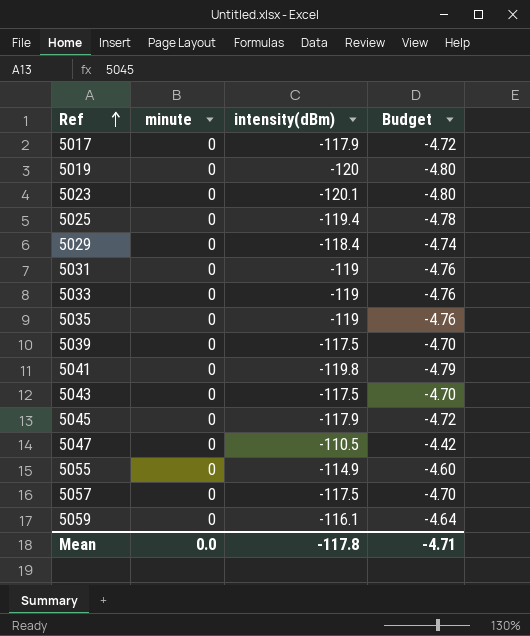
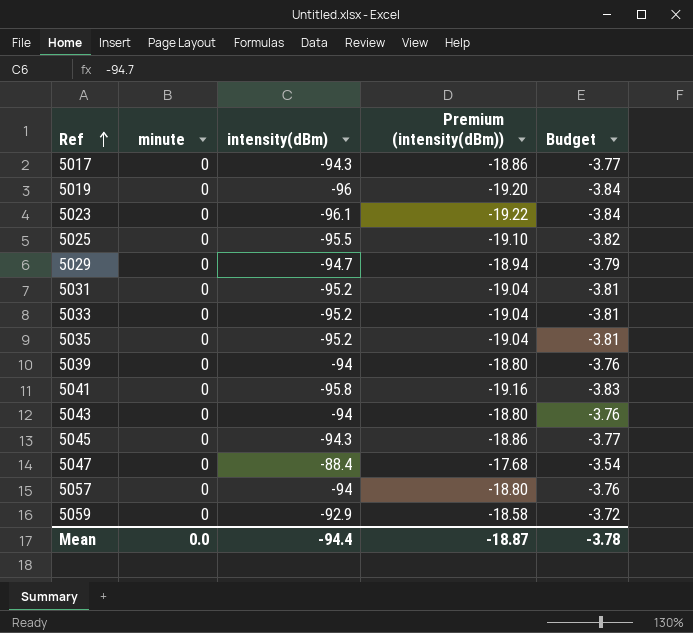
column Premium (intensity(dBm)) | formula: none -> [intensity(dBm)] * 0.2
row 5055: 0 | -114.9 | -4.60 -> none
5017 | intensity(dBm): -117.9 -> -94.3
5017 | Budget: -4.72 -> -3.77
5019 | intensity(dBm): -120 -> -96
5019 | Budget: -4.80 -> -3.84
5023 | intensity(dBm): -120.1 -> -96.1
5023 | Budget: -4.80 -> -3.84
5025 | intensity(dBm): -119.4 -> -95.5
5025 | Budget: -4.78 -> -3.82
5029 | intensity(dBm): -118.4 -> -94.7
5029 | Budget: -4.74 -> -3.79
5031 | intensity(dBm): -119 -> -95.2
5031 | Budget: -4.76 -> -3.81
5033 | intensity(dBm): -119 -> -95.2
5033 | Budget: -4.76 -> -3.81
5035 | intensity(dBm): -119 -> -95.2
5035 | Budget: -4.76 -> -3.81
5039 | intensity(dBm): -117.5 -> -94
5039 | Budget: -4.70 -> -3.76
5041 | intensity(dBm): -119.8 -> -95.8
5041 | Budget: -4.79 -> -3.83
5043 | intensity(dBm): -117.5 -> -94
5043 | Budget: -4.70 -> -3.76
5045 | intensity(dBm): -117.9 -> -94.3
5045 | Budget: -4.72 -> -3.77
5047 | intensity(dBm): -110.5 -> -88.4
5047 | Budget: -4.42 -> -3.54
5057 | intensity(dBm): -117.5 -> -94
5057 | Budget: -4.70 -> -3.76
5059 | intensity(dBm): -116.1 -> -92.9
5059 | Budget: -4.64 -> -3.72
Mean | intensity(dBm): -117.8 -> -94.4
Mean | Budget: -4.71 -> -3.78

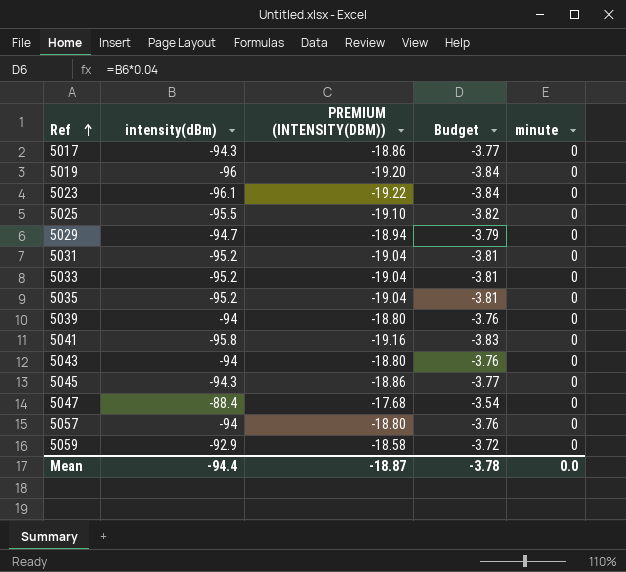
column name: Premium (intensity(dBm)) -> PREMIUM (INTENSITY(DBM))
column minute | position: 2 -> 5

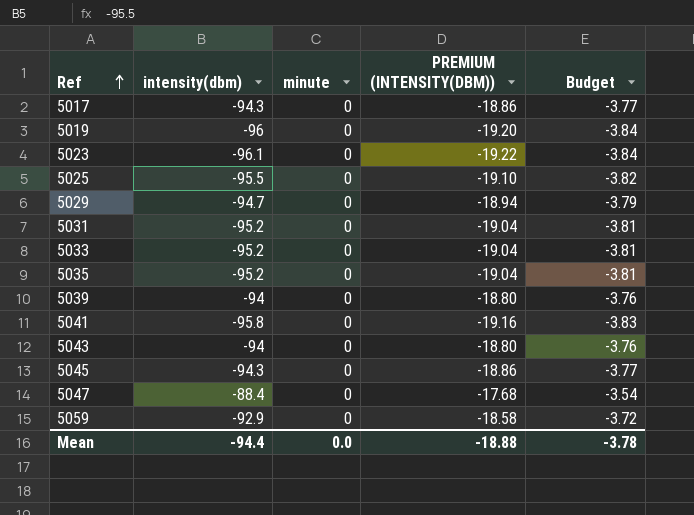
column name: intensity(dBm) -> intensity(dbm)
column minute | position: 5 -> 3
row 5057: -94 | -18.80 | -3.76 | 0 -> none
Mean | PREMIUM (INTENSITY(DBM)): -18.87 -> -18.88

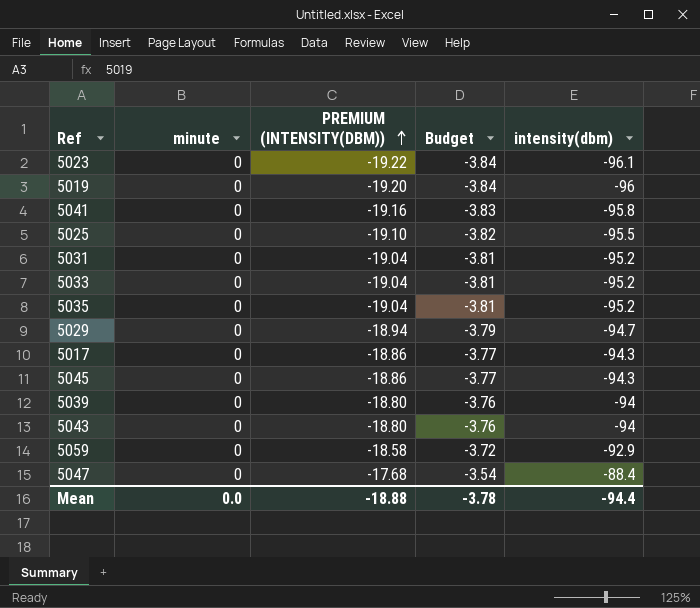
row order: Ref ascending -> PREMIUM (INTENSITY(DBM)) ascending
column intensity(dbm) | position: 2 -> 5

